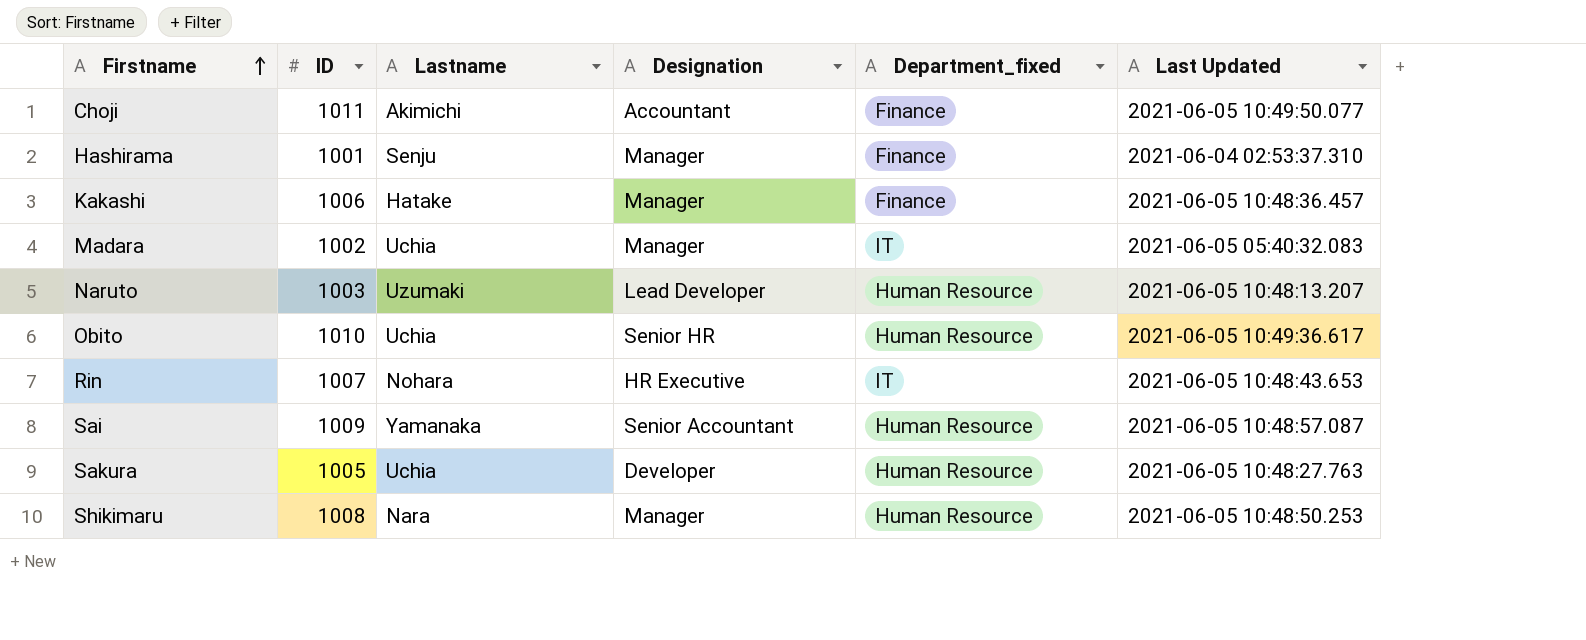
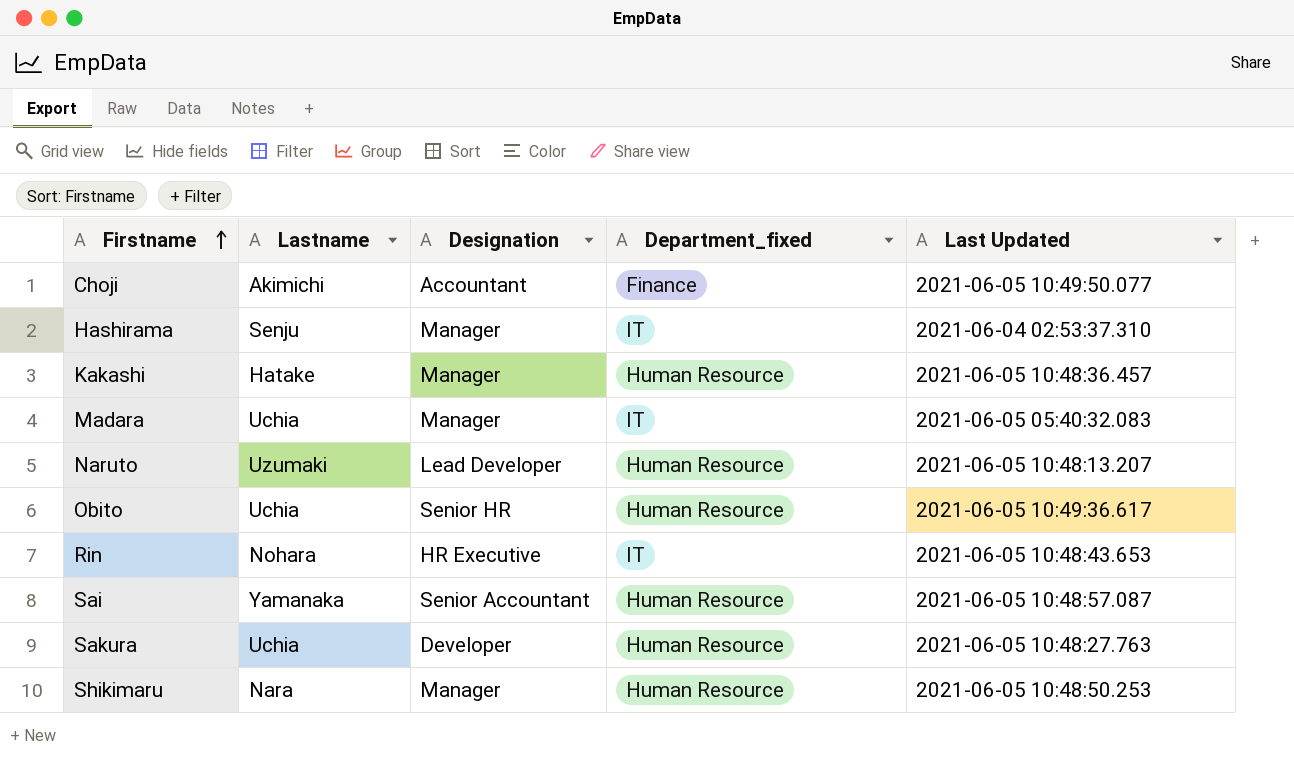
column ID | position: 2 -> none
Hashirama | Department_fixed: Finance -> IT
Kakashi | Department_fixed: Finance -> Human Resource

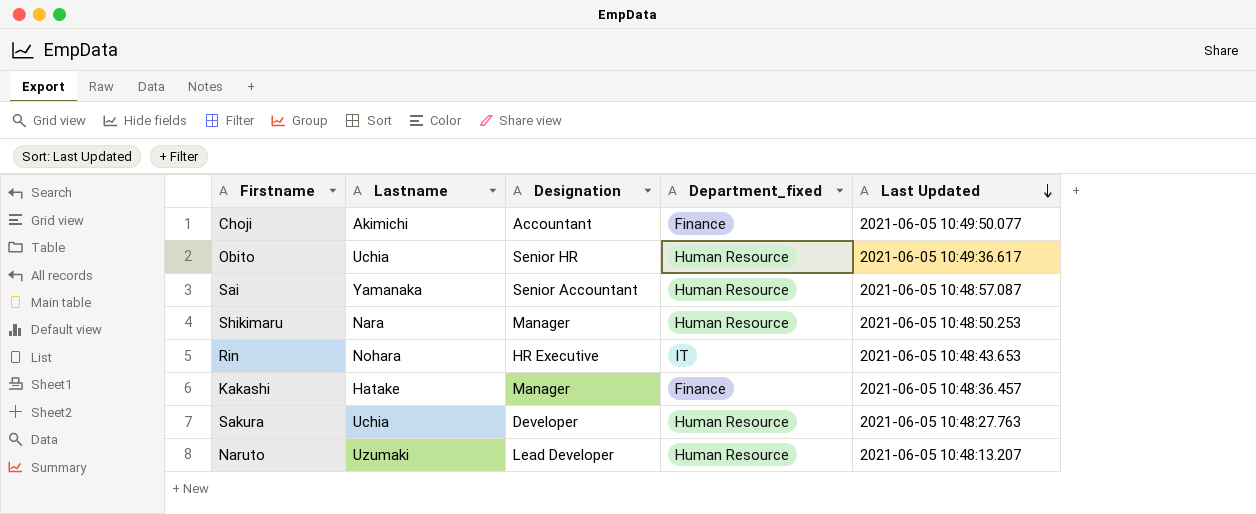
row order: Firstname ascending -> Last Updated descending
row Hashirama: Senju | Manager | IT | 2021-06-04 02:53:37.310 -> none
row Madara: Uchia | Manager | IT | 2021-06-05 05:40:32.083 -> none
Kakashi | Department_fixed: Human Resource -> Finance

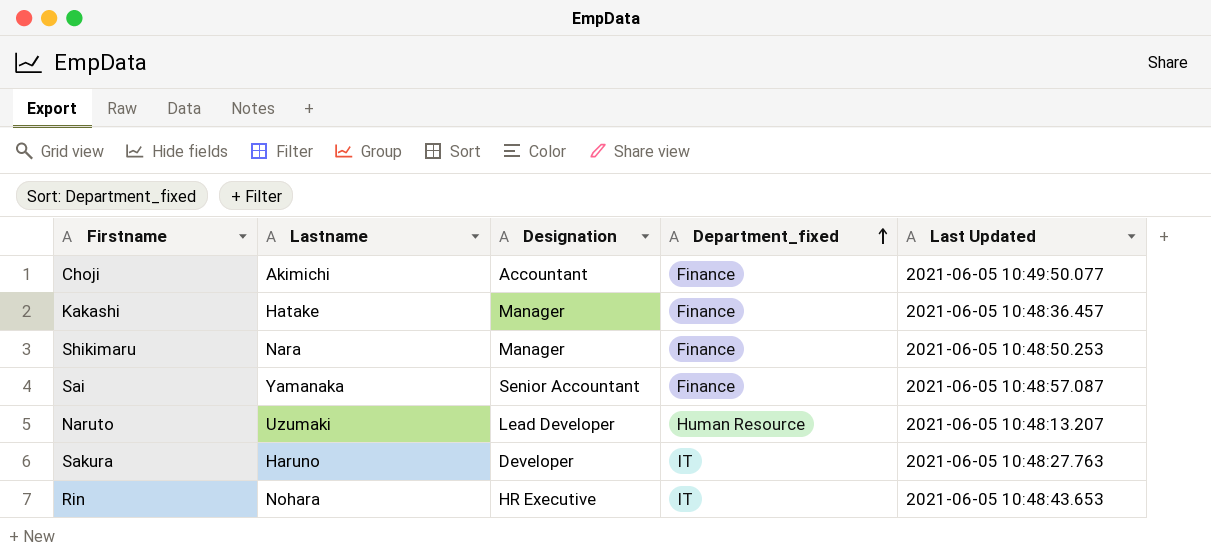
row order: Last Updated descending -> Department_fixed ascending
row Obito: Uchia | Senior HR | Human Resource | 2021-06-05 10:49:36.617 -> none
Shikimaru | Department_fixed: Human Resource -> Finance
Sai | Department_fixed: Human Resource -> Finance
Sakura | Lastname: Uchia -> Haruno
Sakura | Department_fixed: Human Resource -> IT

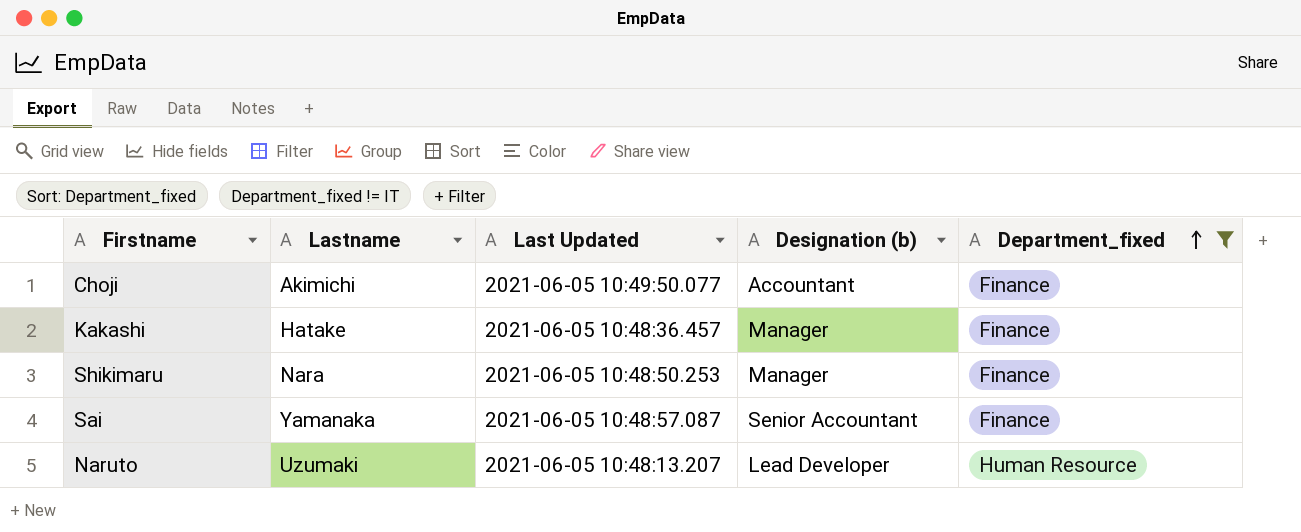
filter: none -> Department_fixed != IT
column Last Updated | position: 5 -> 3
column name: Designation -> Designation (b)

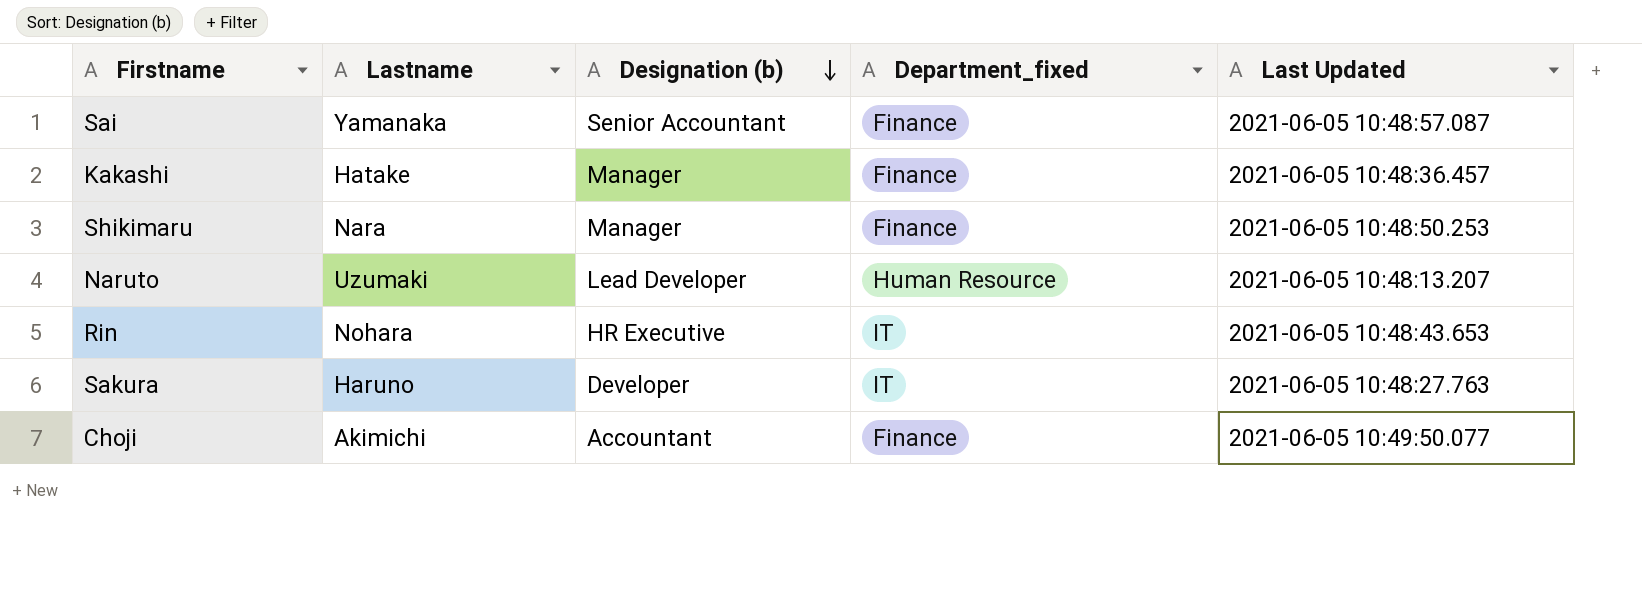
filter: Department_fixed != IT -> none
row order: Department_fixed ascending -> Designation (b) descending
column Last Updated | position: 3 -> 5

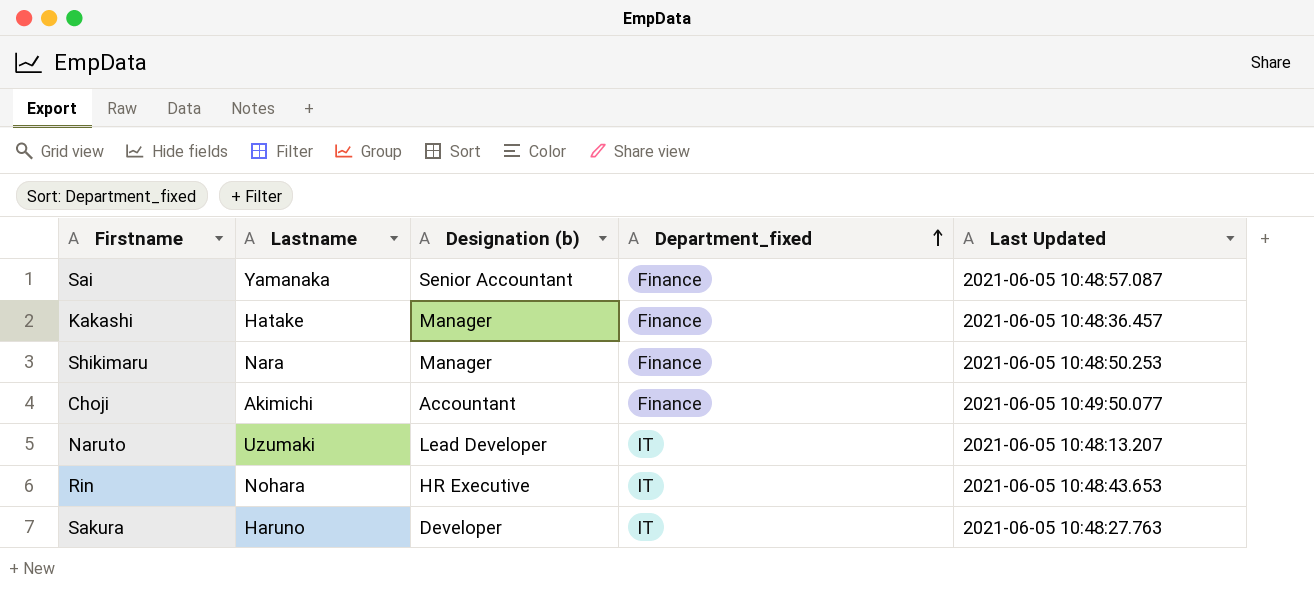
row order: Designation (b) descending -> Department_fixed ascending
Naruto | Department_fixed: Human Resource -> IT

